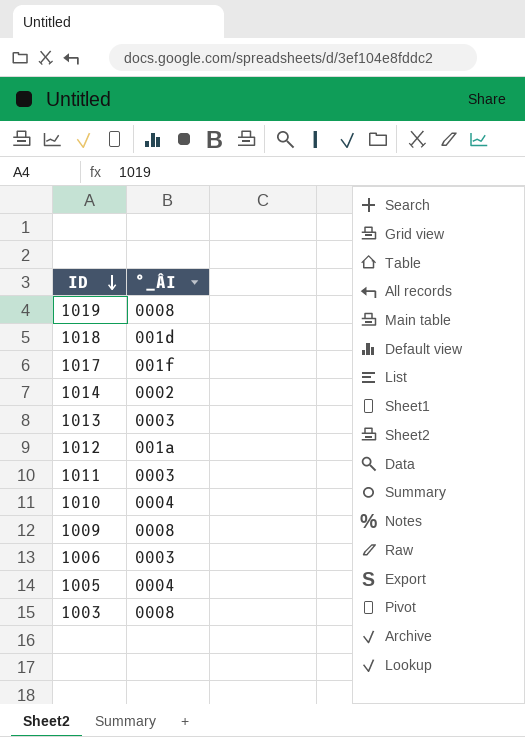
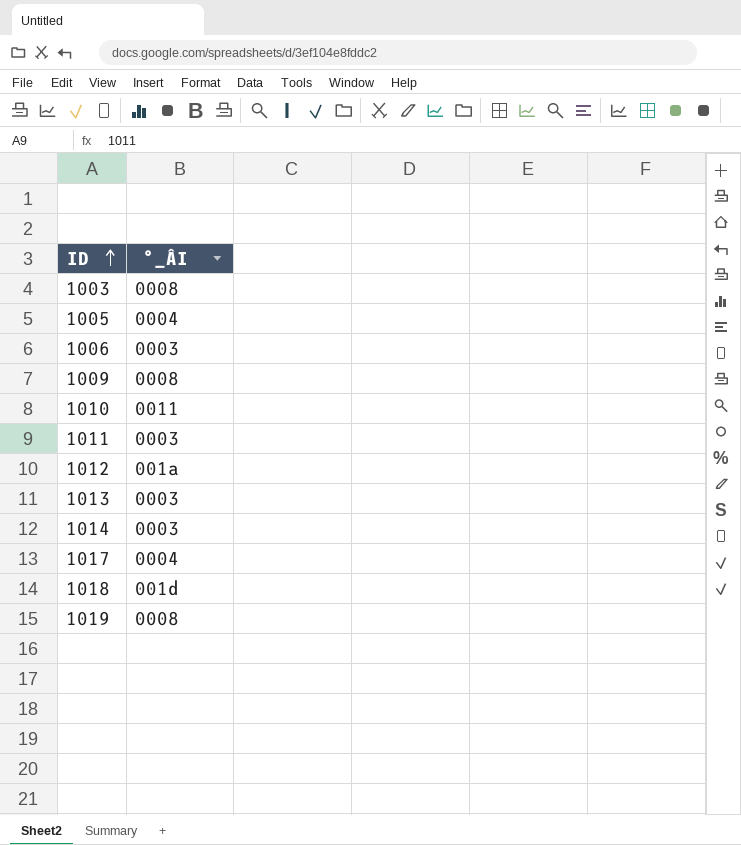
row order: ID descending -> ID ascending
1010 | °_ÂI: 0004 -> 0011
1014 | °_ÂI: 0002 -> 0003
1017 | °_ÂI: 001f -> 0004

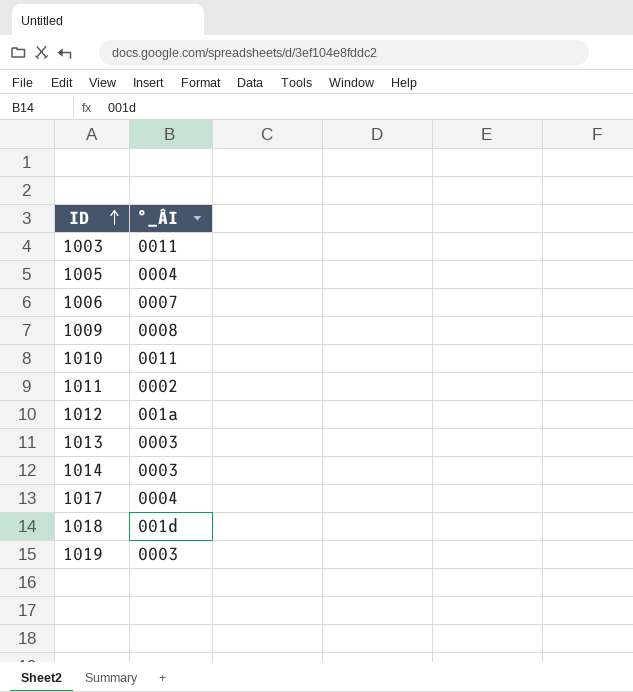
1003 | °_ÂI: 0008 -> 0011
1006 | °_ÂI: 0003 -> 0007
1011 | °_ÂI: 0003 -> 0002
1019 | °_ÂI: 0008 -> 0003

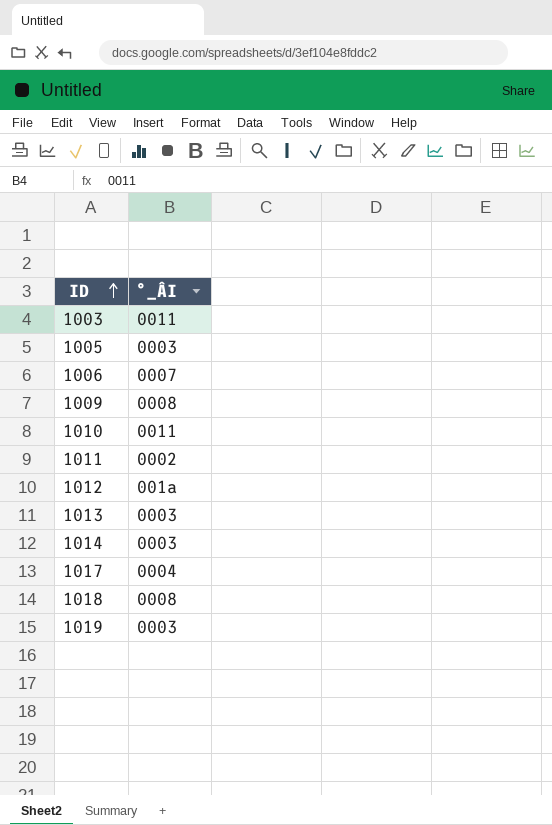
1005 | °_ÂI: 0004 -> 0003
1018 | °_ÂI: 001d -> 0008

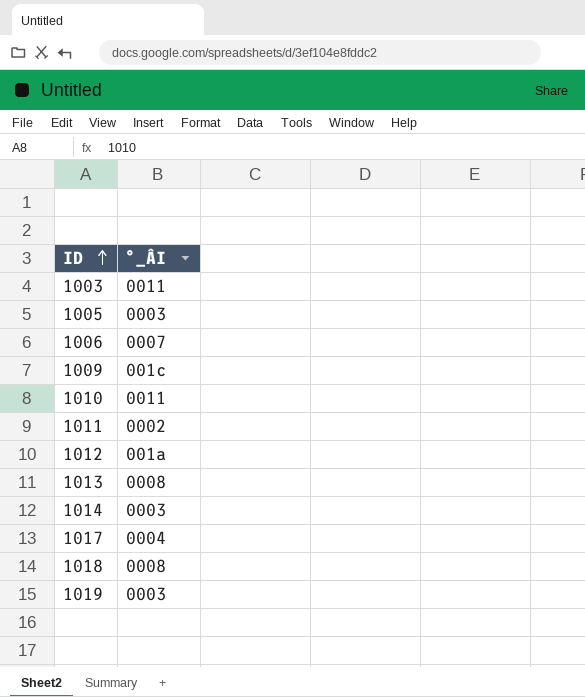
1009 | °_ÂI: 0008 -> 001c
1013 | °_ÂI: 0003 -> 0008

